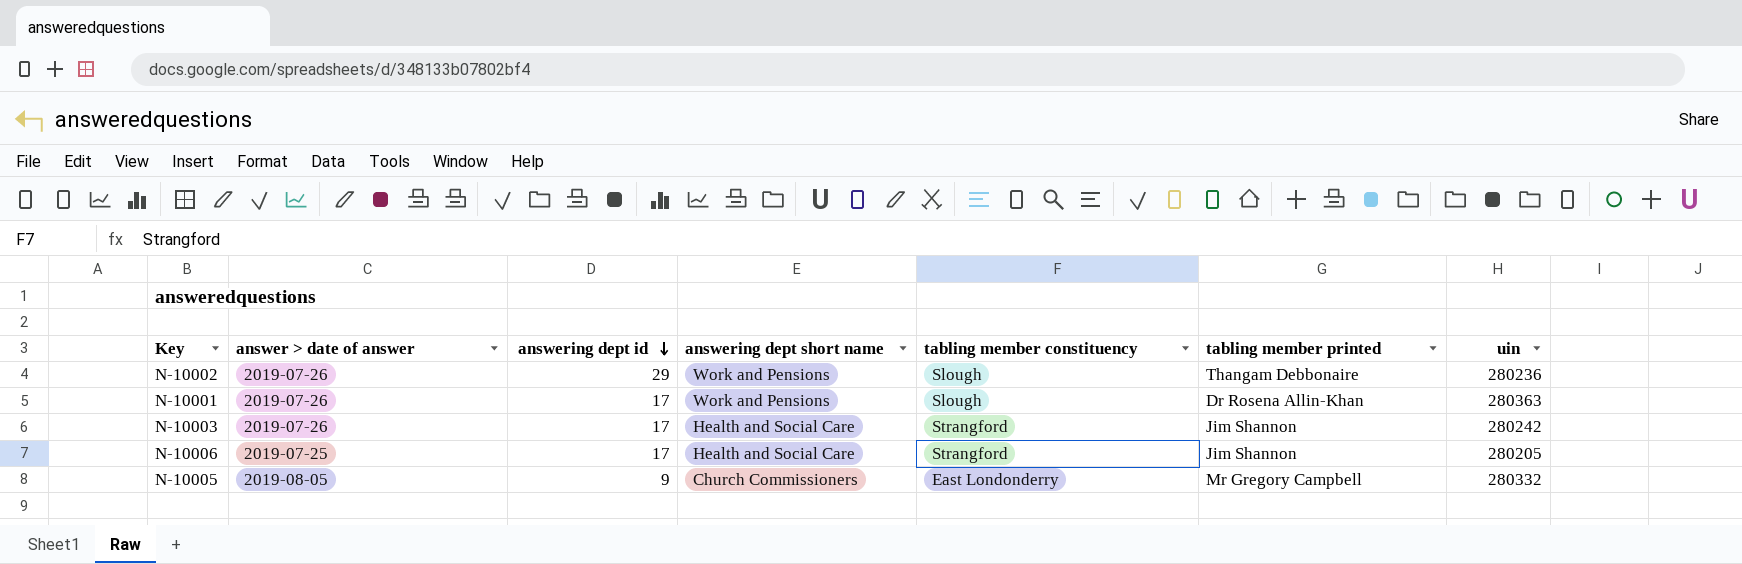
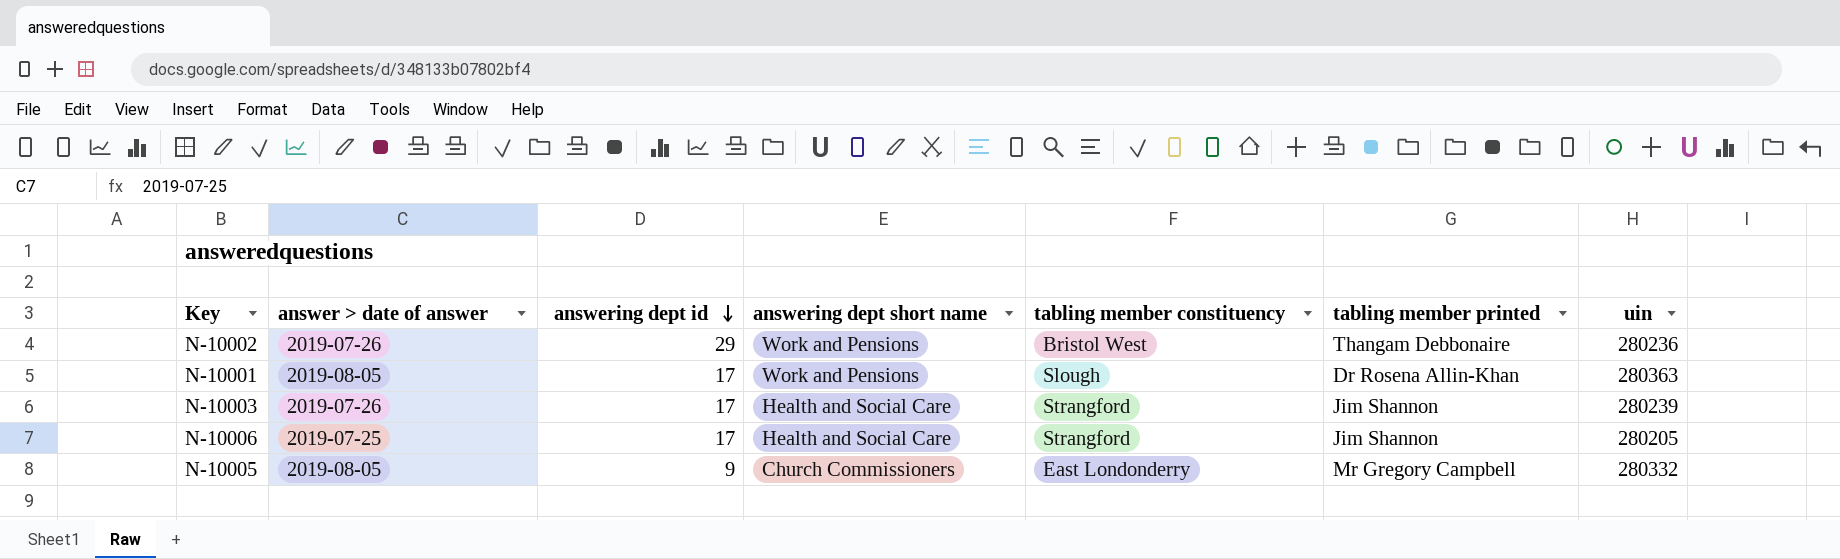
N-10002 | tabling member constituency: Slough -> Bristol West
N-10001 | answer > date of answer: 2019-07-26 -> 2019-08-05
N-10003 | uin: 280242 -> 280239

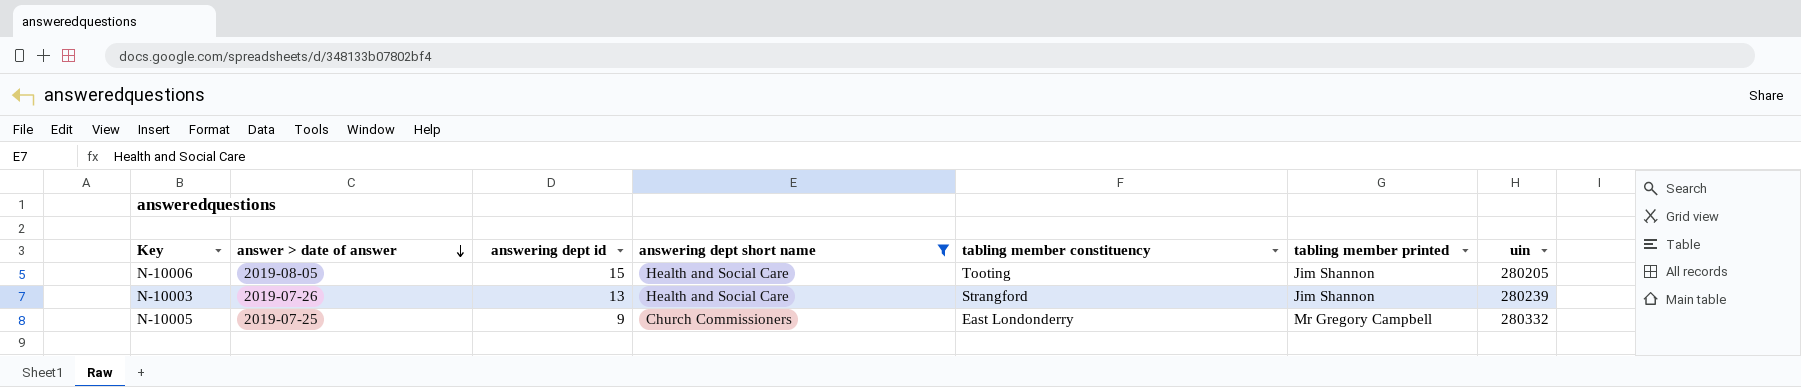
filter: none -> answering dept short name != Work and Pensions
row order: answering dept id descending -> answer > date of answer descending
N-10006 | answer > date of answer: 2019-07-25 -> 2019-08-05
N-10006 | answering dept id: 17 -> 15
N-10006 | tabling member constituency: Strangford -> Tooting
N-10003 | answering dept id: 17 -> 13
N-10005 | answer > date of answer: 2019-08-05 -> 2019-07-25

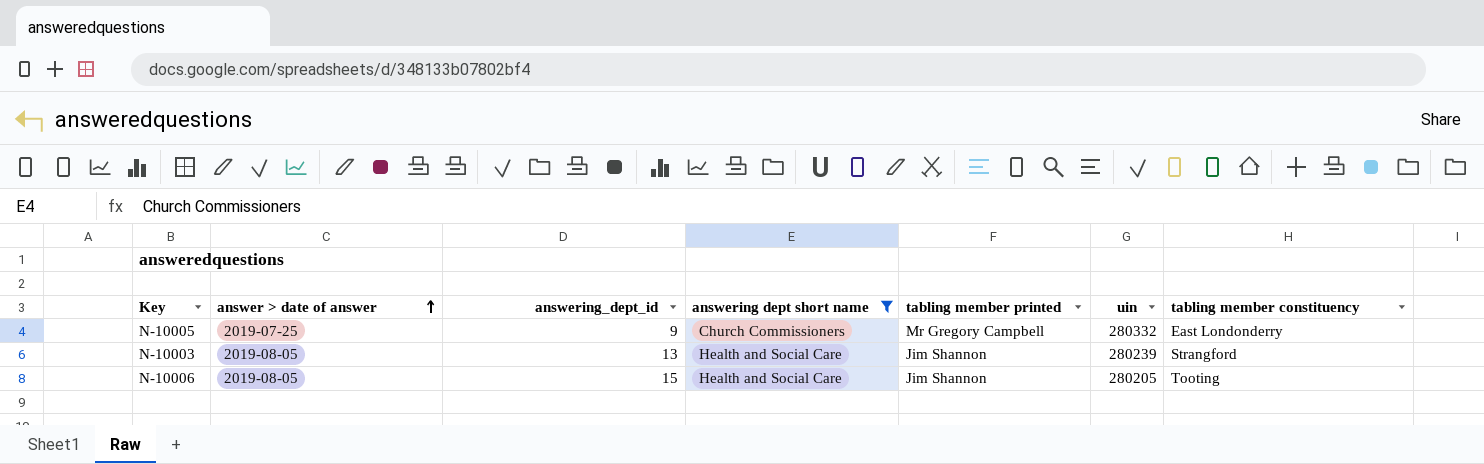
row order: answer > date of answer descending -> answer > date of answer ascending
column name: answering dept id -> answering_dept_id
column tabling member constituency | position: 5 -> 7
N-10003 | answer > date of answer: 2019-07-26 -> 2019-08-05

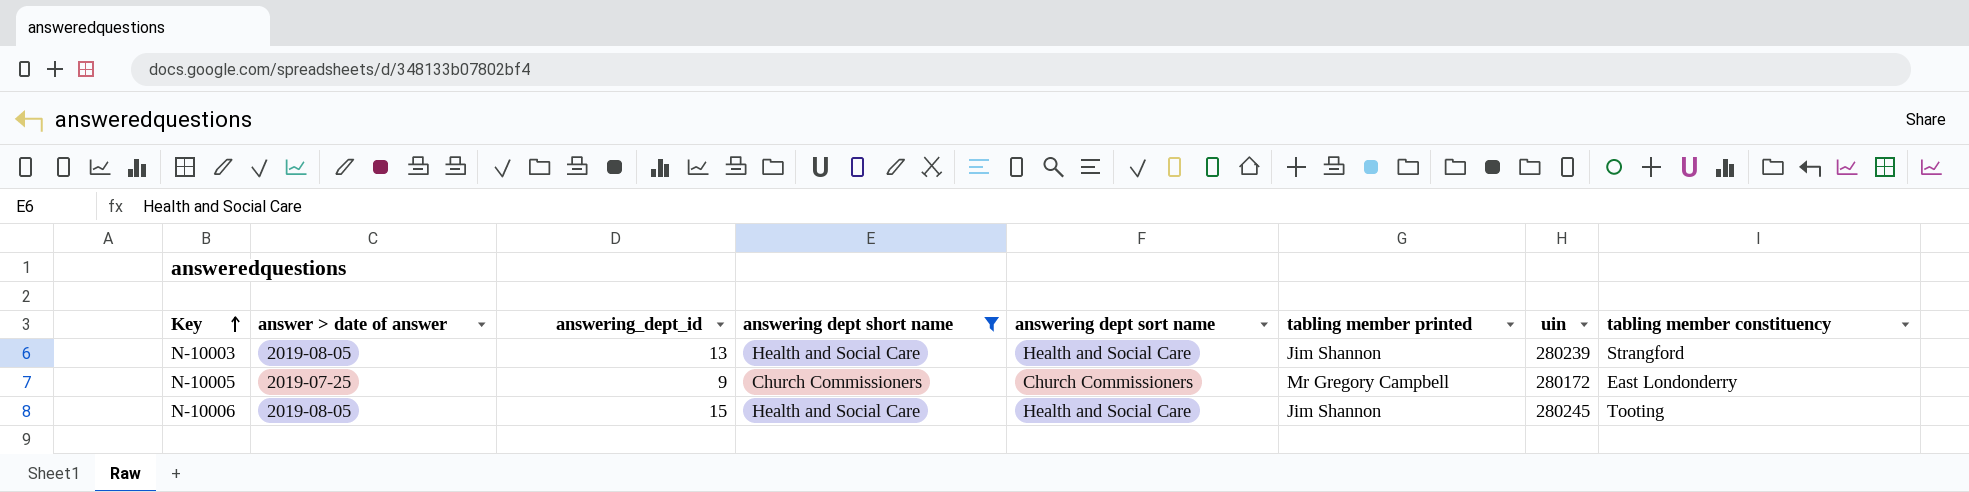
row order: answer > date of answer ascending -> Key ascending
column answering dept sort name | position: none -> 5
N-10005 | uin: 280332 -> 280172
N-10006 | uin: 280205 -> 280245

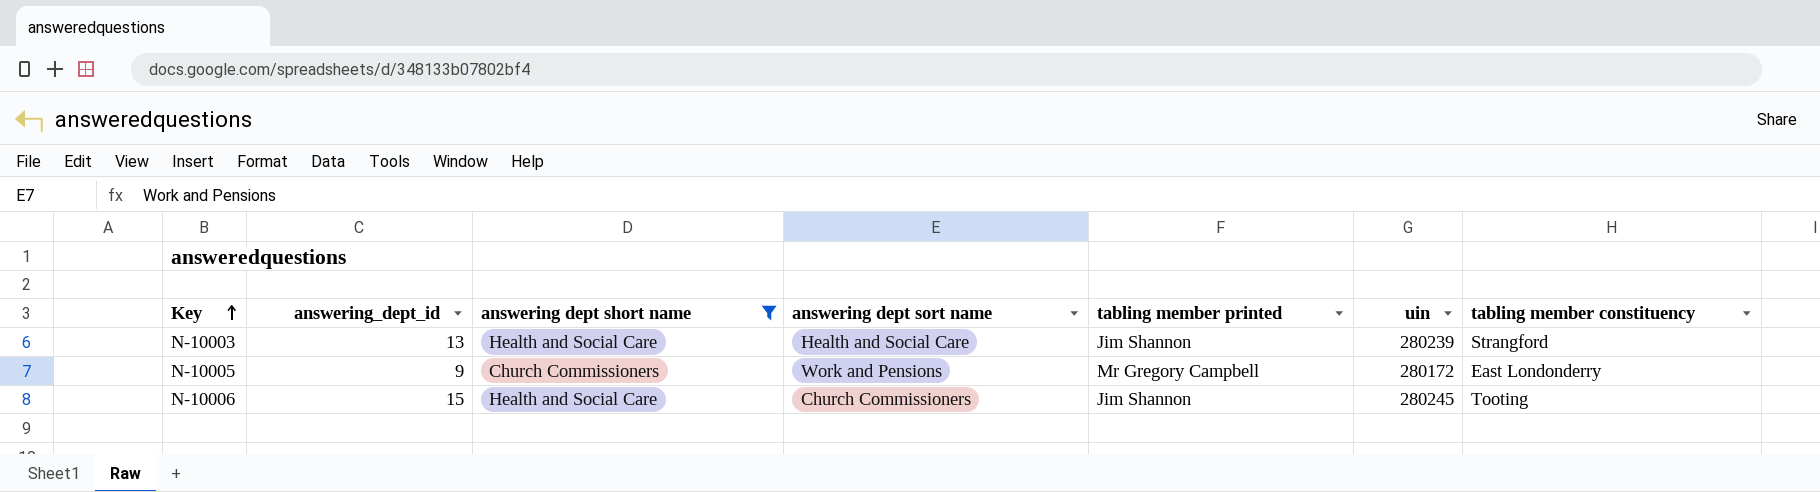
column answer > date of answer | position: 2 -> none
N-10005 | answering dept sort name: Church Commissioners -> Work and Pensions
N-10006 | answering dept sort name: Health and Social Care -> Church Commissioners

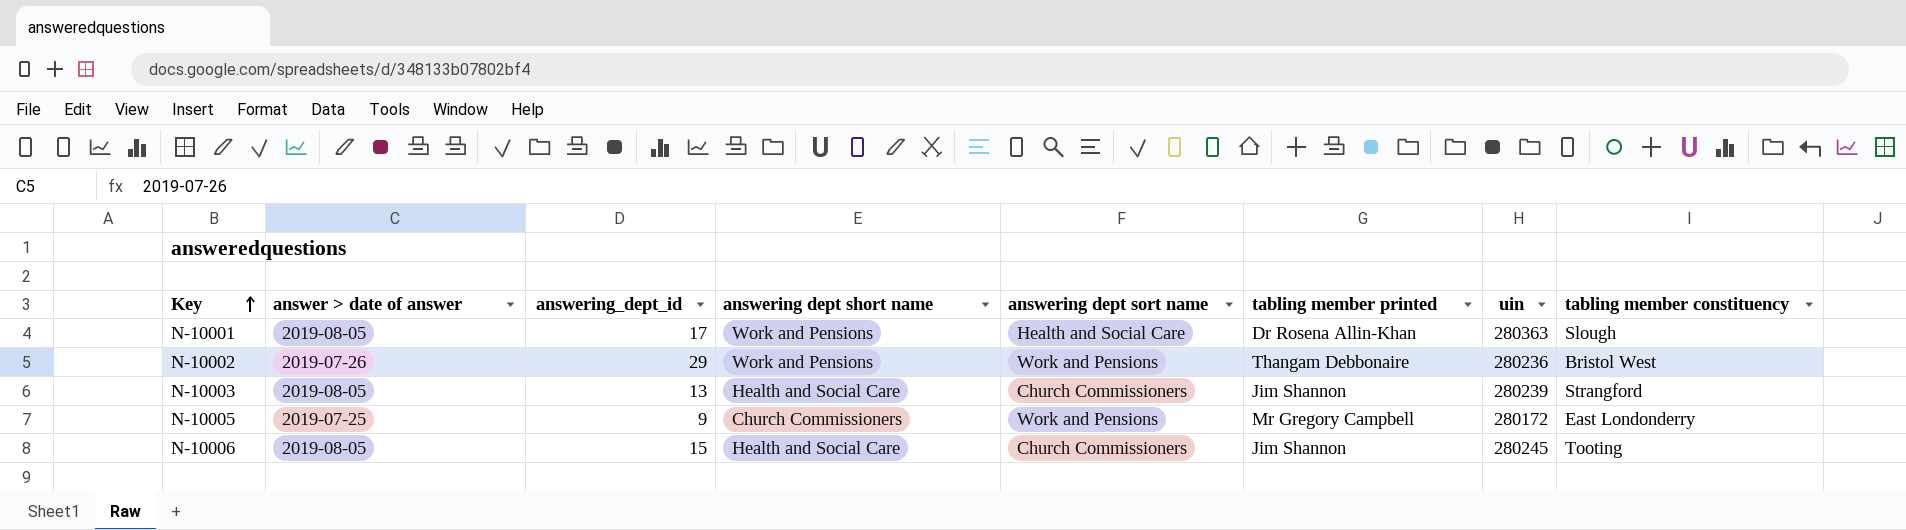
filter: answering dept short name != Work and Pensions -> none
column answer > date of answer | position: none -> 2
N-10003 | answering dept sort name: Health and Social Care -> Church Commissioners

